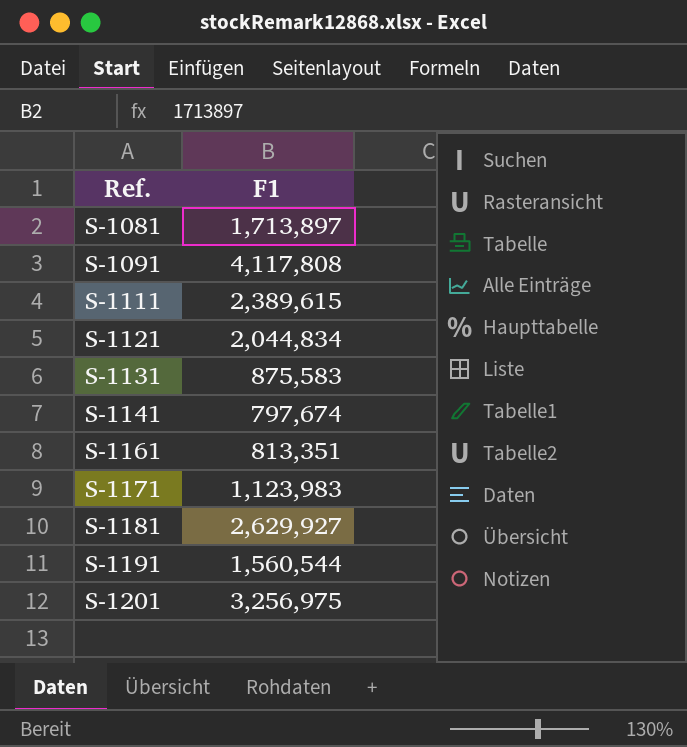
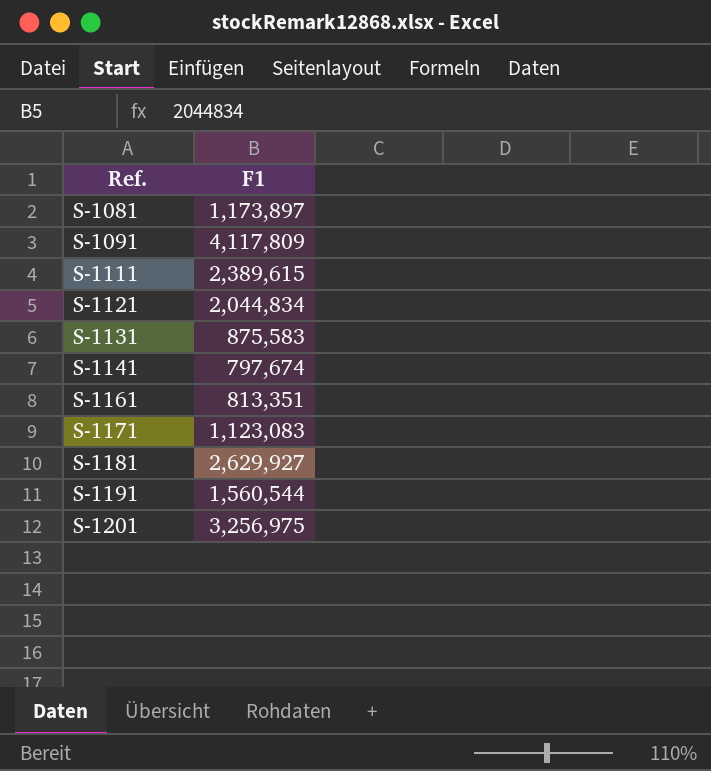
S-1081 | F1: 1,713,897 -> 1,173,897
S-1091 | F1: 4,117,808 -> 4,117,809
S-1171 | F1: 1,123,983 -> 1,123,083

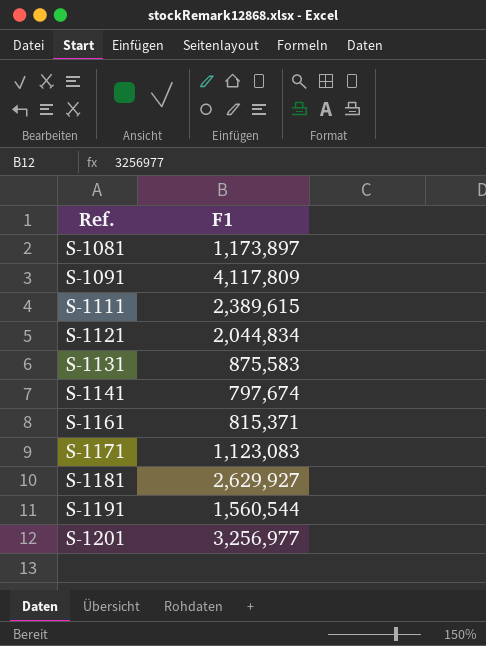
S-1161 | F1: 813,351 -> 815,371
S-1201 | F1: 3,256,975 -> 3,256,977

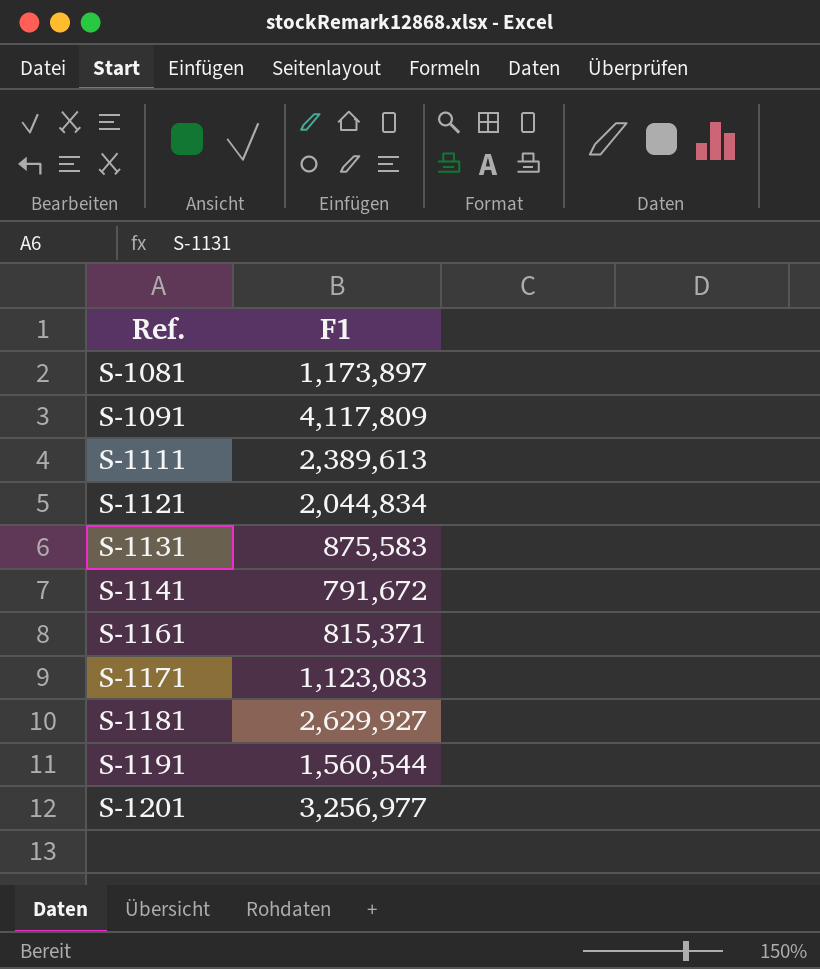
S-1111 | F1: 2,389,615 -> 2,389,613
S-1141 | F1: 797,674 -> 791,672

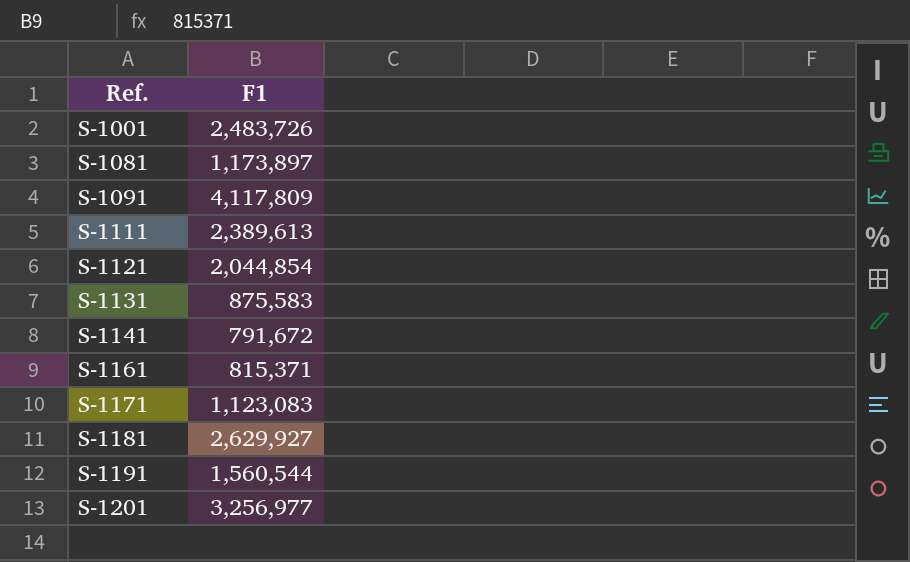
row S-1001: none -> 2,483,726
S-1121 | F1: 2,044,834 -> 2,044,854

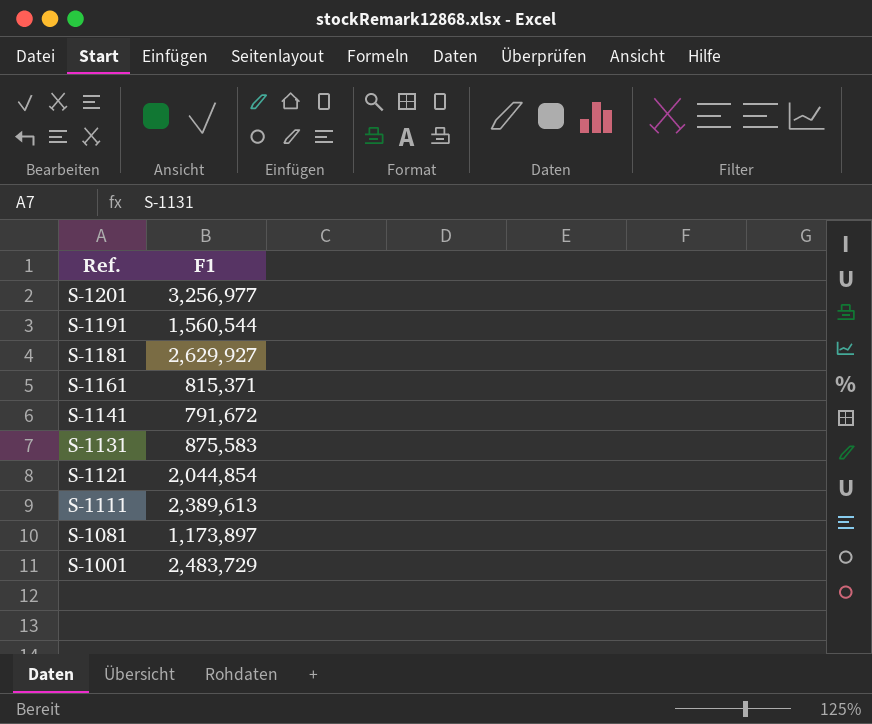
row order: Ref. ascending -> Ref. descending
row S-1091: 4,117,809 -> none
row S-1171: 1,123,083 -> none
S-1001 | F1: 2,483,726 -> 2,483,729

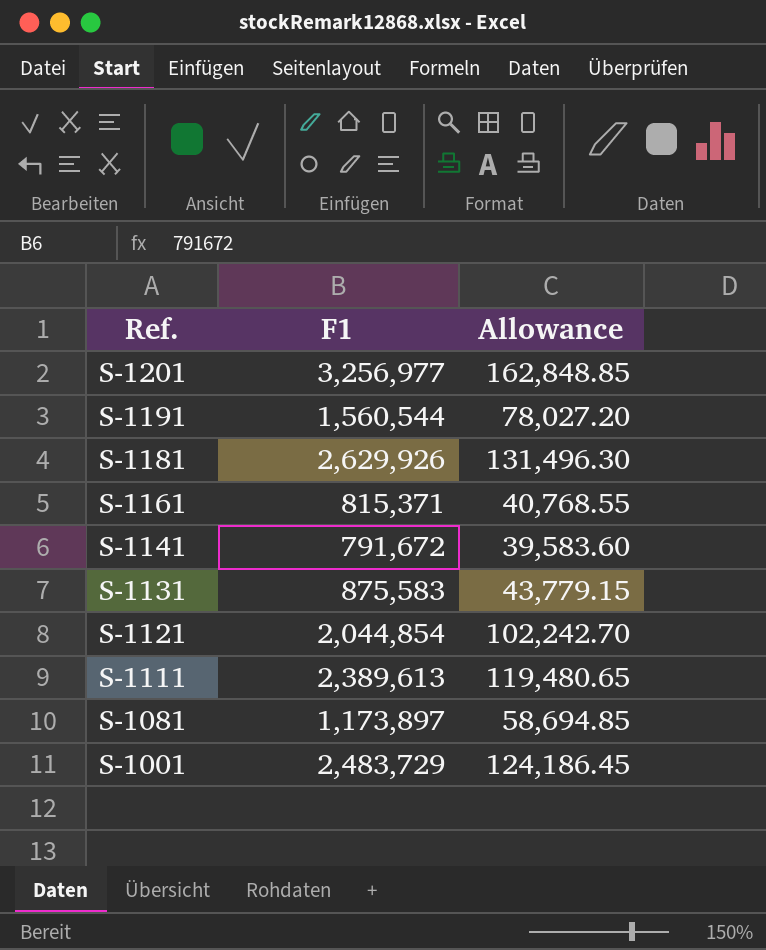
column Allowance | formula: none -> [F1] * 0.05
S-1181 | F1: 2,629,927 -> 2,629,926

